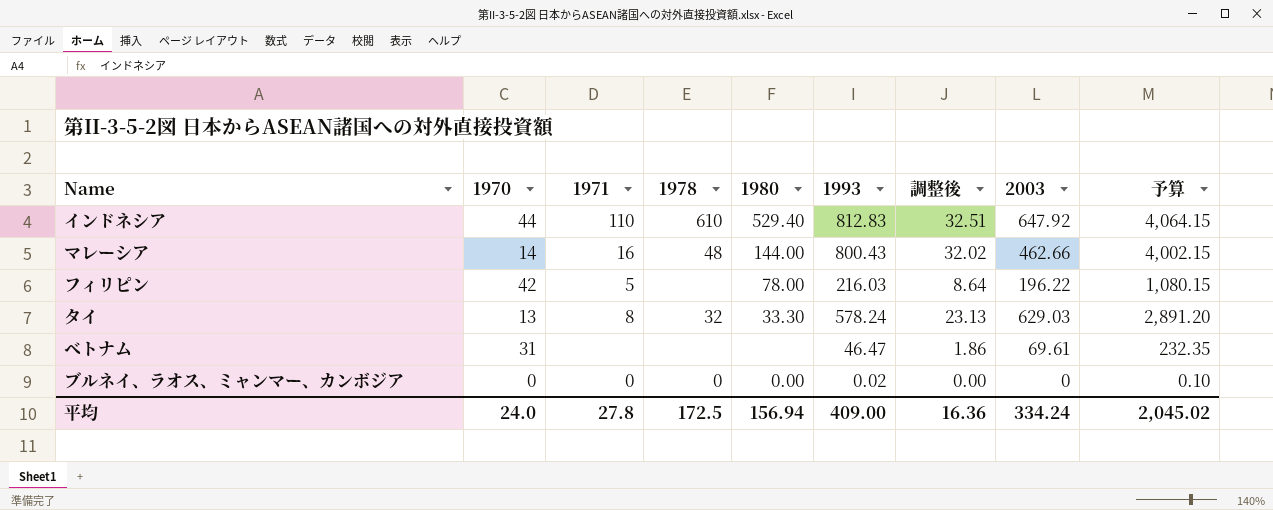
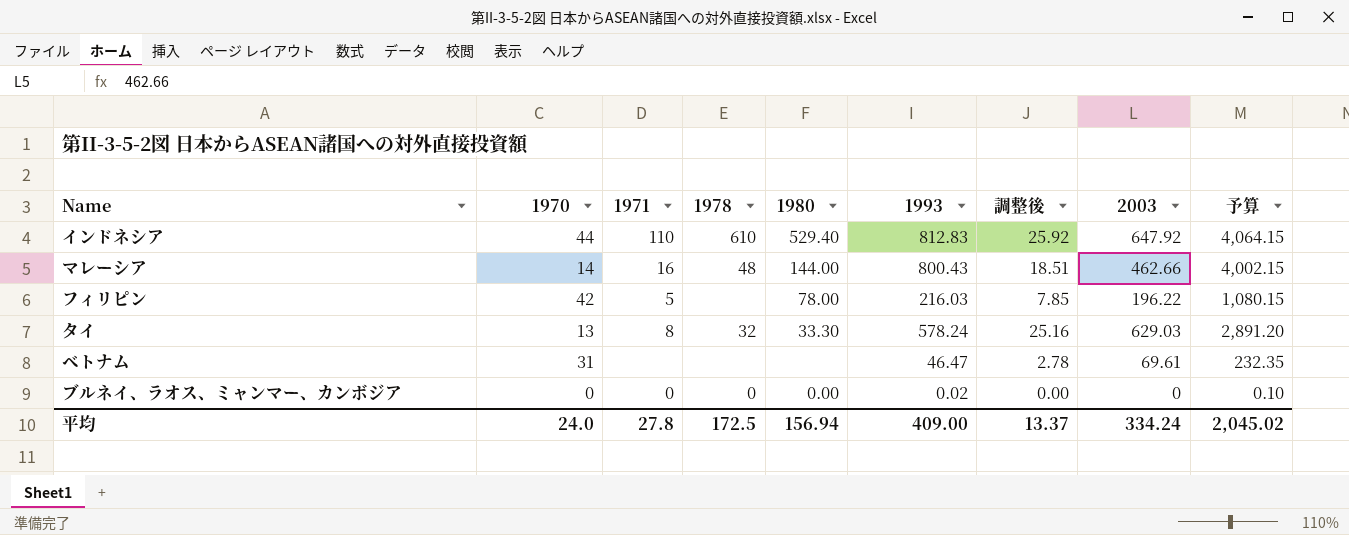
column 調整後 | formula: [1993] * 0.04 -> [2003] * 0.04
平均 | 調整後: 16.36 -> 13.37

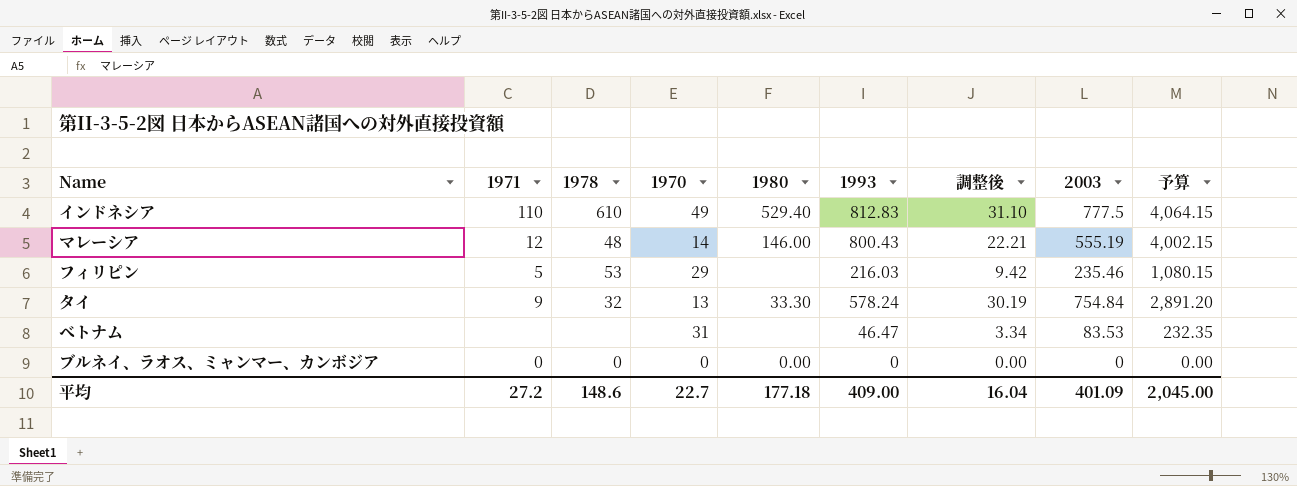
column 1970 | position: 2 -> 4
インドネシア | 1970: 44 -> 49
インドネシア | 調整後: 25.92 -> 31.10
インドネシア | 2003: 647.92 -> 777.5
マレーシア | 1971: 16 -> 12
マレーシア | 1980: 144.00 -> 146.00
マレーシア | 調整後: 18.51 -> 22.21
マレーシア | 2003: 462.66 -> 555.19
フィリピン | 1978: none -> 53
フィリピン | 1970: 42 -> 29
フィリピン | 1980: 78.00 -> none
フィリピン | 調整後: 7.85 -> 9.42
フィリピン | 2003: 196.22 -> 235.46
タイ | 1971: 8 -> 9
タイ | 調整後: 25.16 -> 30.19
タイ | 2003: 629.03 -> 754.84
ベトナム | 調整後: 2.78 -> 3.34
ベトナム | 2003: 69.61 -> 83.53
ブルネイ、ラオス、ミャンマー、カンボジア | 1993: 0.02 -> 0
ブルネイ、ラオス、ミャンマー、カンボジア | 予算: 0.10 -> 0.00
平均 | 1971: 27.8 -> 27.2
平均 | 1978: 172.5 -> 148.6
平均 | 1970: 24.0 -> 22.7
平均 | 1980: 156.94 -> 177.18
平均 | 調整後: 13.37 -> 16.04
平均 | 2003: 334.24 -> 401.09
平均 | 予算: 2,045.02 -> 2,045.00

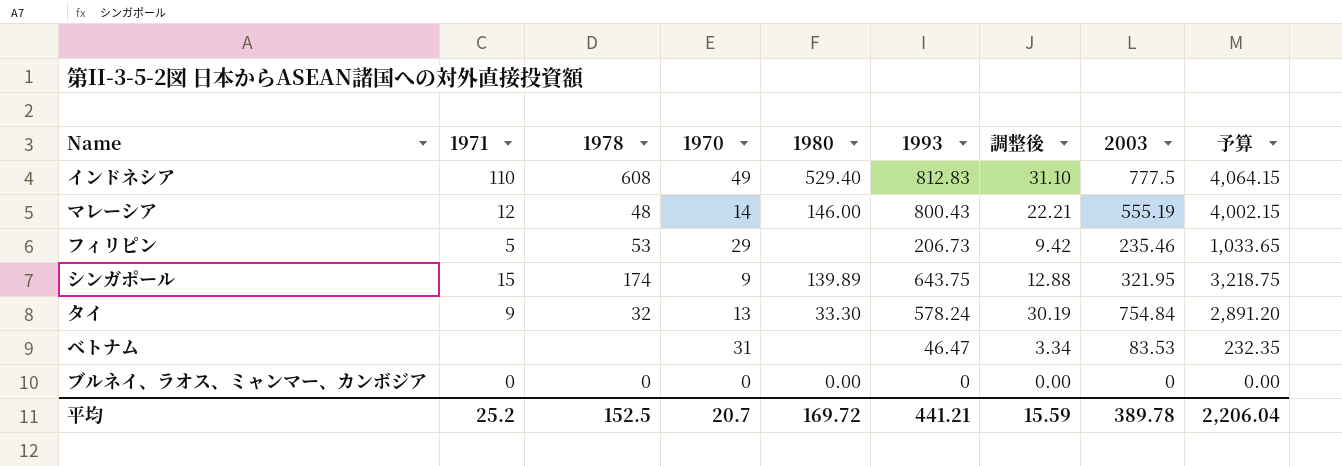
インドネシア | 1978: 610 -> 608
フィリピン | 1993: 216.03 -> 206.73
フィリピン | 予算: 1,080.15 -> 1,033.65
row シンガポール: none -> 15 | 174 | 9 | 139.89 | 643.75 | 12.88 | 321.95 | 3,218.75
平均 | 1971: 27.2 -> 25.2
平均 | 1978: 148.6 -> 152.5
平均 | 1970: 22.7 -> 20.7
平均 | 1980: 177.18 -> 169.72
平均 | 1993: 409.00 -> 441.21
平均 | 調整後: 16.04 -> 15.59
平均 | 2003: 401.09 -> 389.78
平均 | 予算: 2,045.00 -> 2,206.04

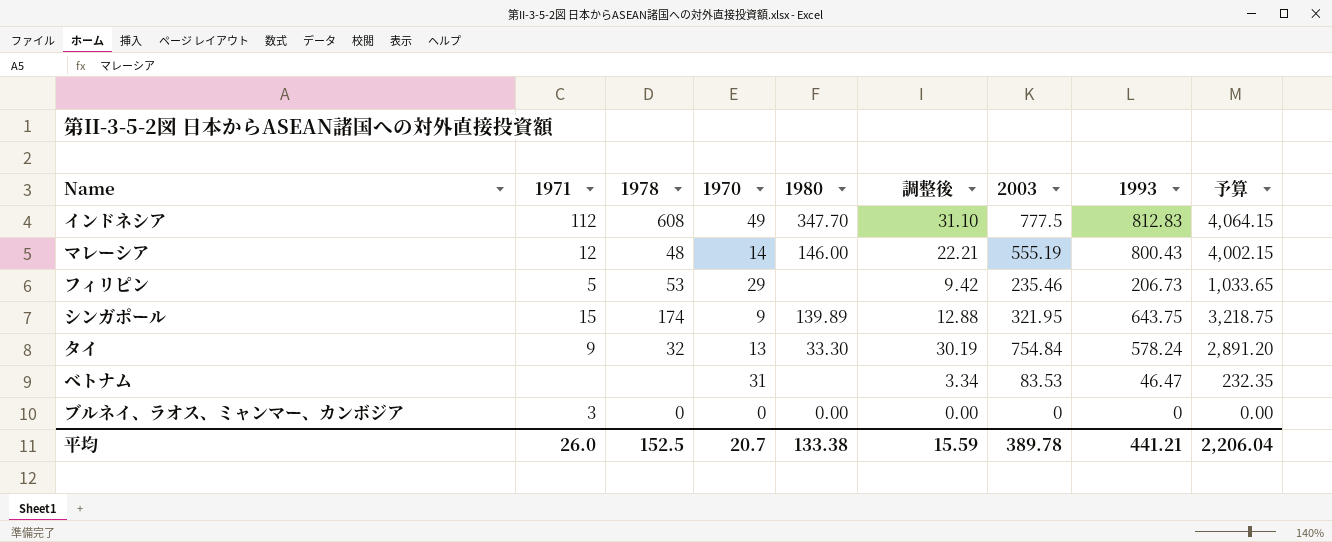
column 1993 | position: 6 -> 8
インドネシア | 1971: 110 -> 112
インドネシア | 1980: 529.40 -> 347.70
ブルネイ、ラオス、ミャンマー、カンボジア | 1971: 0 -> 3
平均 | 1971: 25.2 -> 26.0
平均 | 1980: 169.72 -> 133.38

